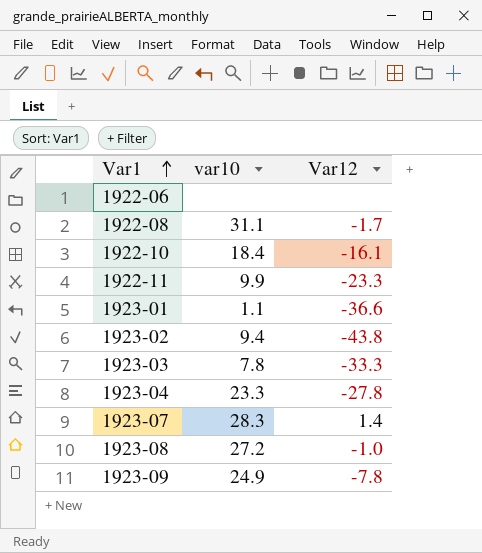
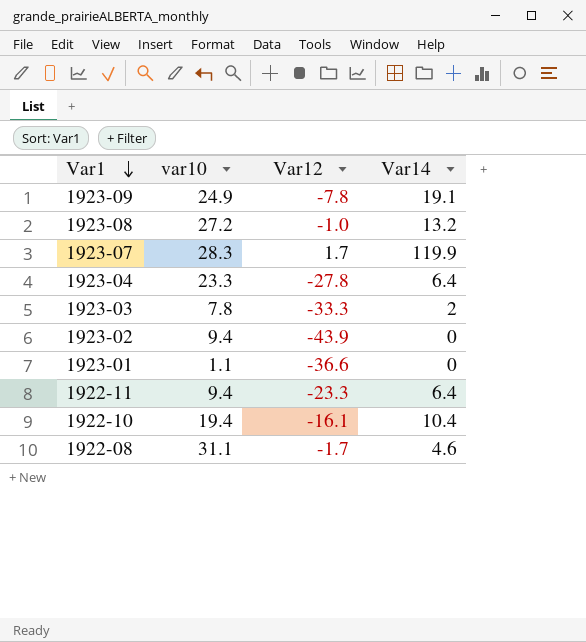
row order: Var1 ascending -> Var1 descending
column Var14 | position: none -> 4
row 1922-06: none | none -> none
1923-07 | Var12: 1.4 -> 1.7
1923-02 | Var12: -43.8 -> -43.9
1922-11 | var10: 9.9 -> 9.4
1922-10 | var10: 18.4 -> 19.4

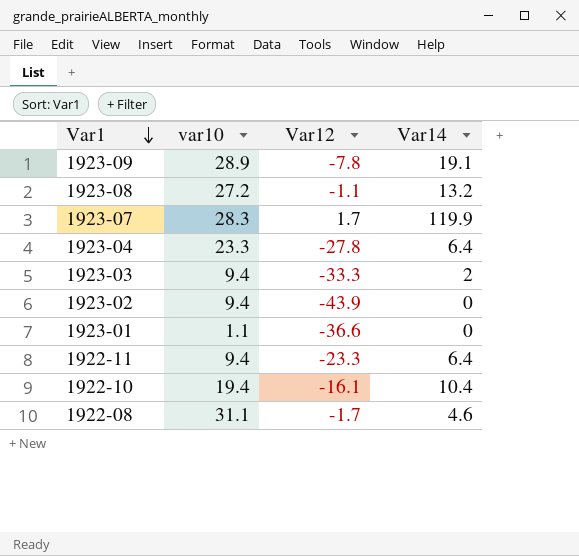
1923-09 | var10: 24.9 -> 28.9
1923-08 | Var12: -1.0 -> -1.1
1923-03 | var10: 7.8 -> 9.4

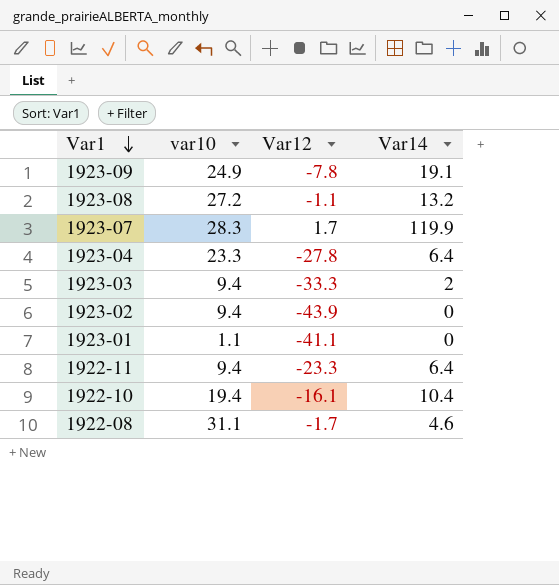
1923-09 | var10: 28.9 -> 24.9
1923-01 | Var12: -36.6 -> -41.1

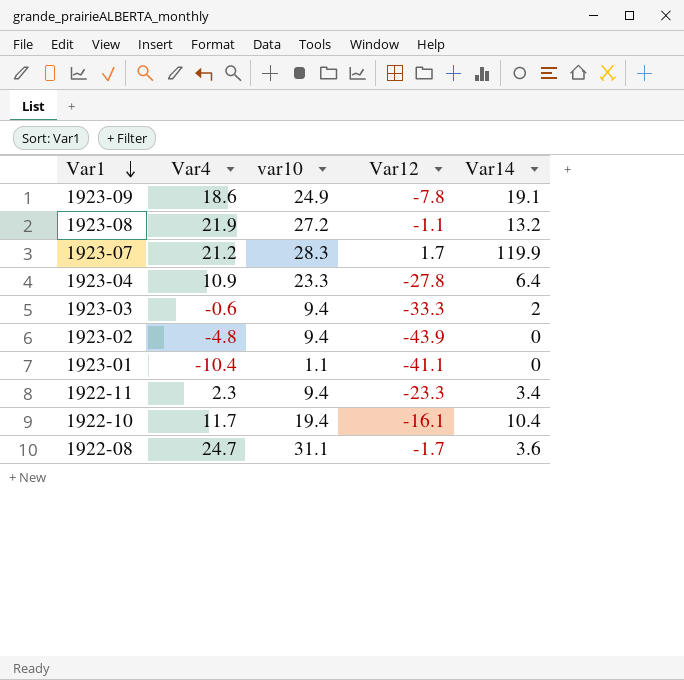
column Var4 | position: none -> 2
1922-11 | Var14: 6.4 -> 3.4
1922-08 | Var14: 4.6 -> 3.6

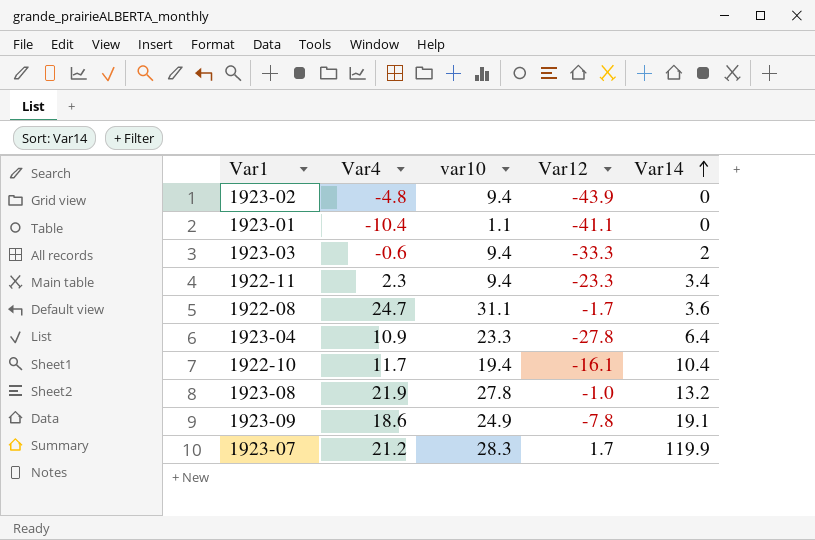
row order: Var1 descending -> Var14 ascending
1923-08 | var10: 27.2 -> 27.8
1923-08 | Var12: -1.1 -> -1.0

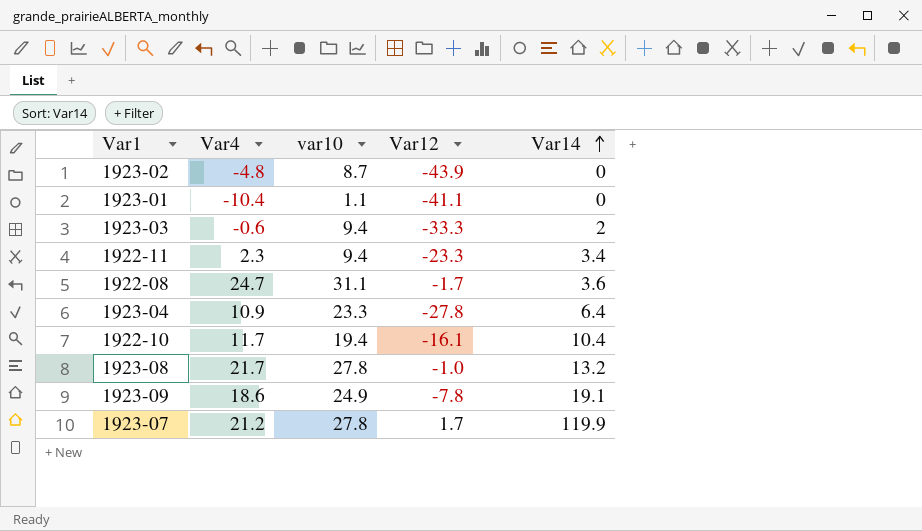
1923-02 | var10: 9.4 -> 8.7
1923-08 | Var4: 21.9 -> 21.7
1923-07 | var10: 28.3 -> 27.8

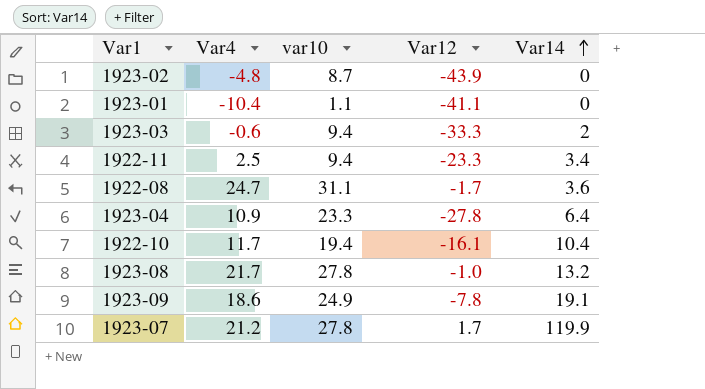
1922-11 | Var4: 2.3 -> 2.5

